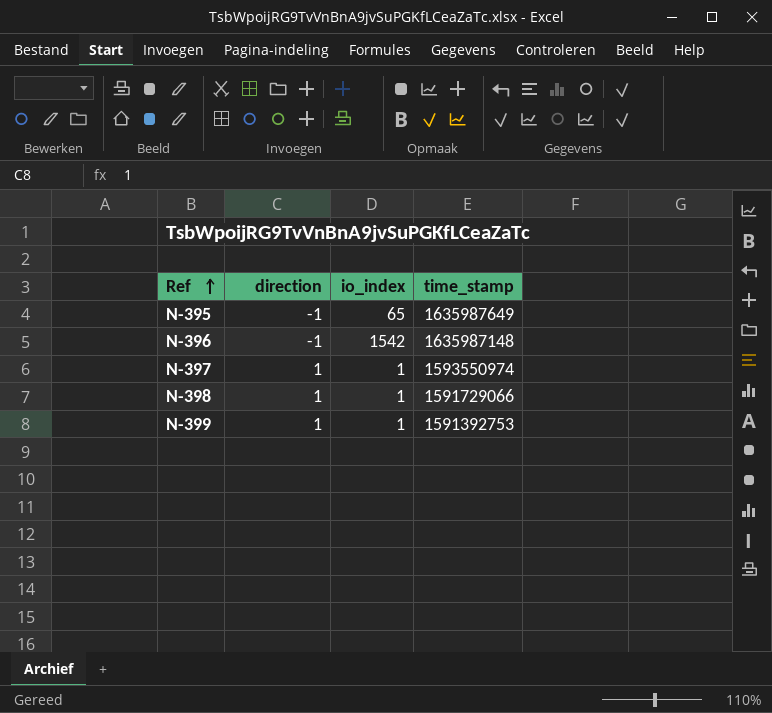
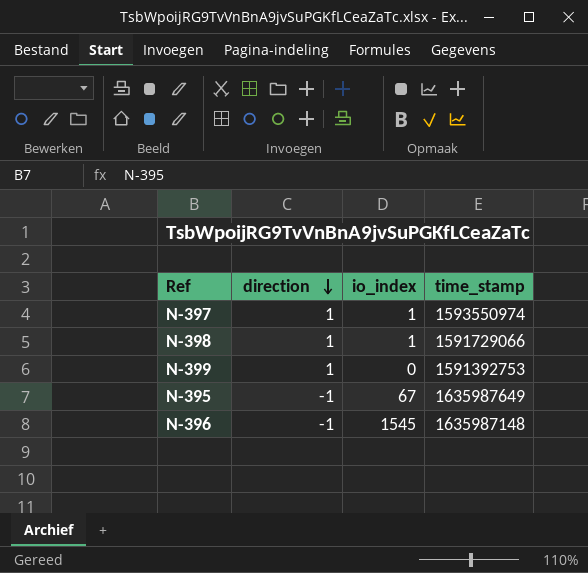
row order: Ref ascending -> direction descending
N-399 | io_index: 1 -> 0
N-395 | io_index: 65 -> 67
N-396 | io_index: 1542 -> 1545

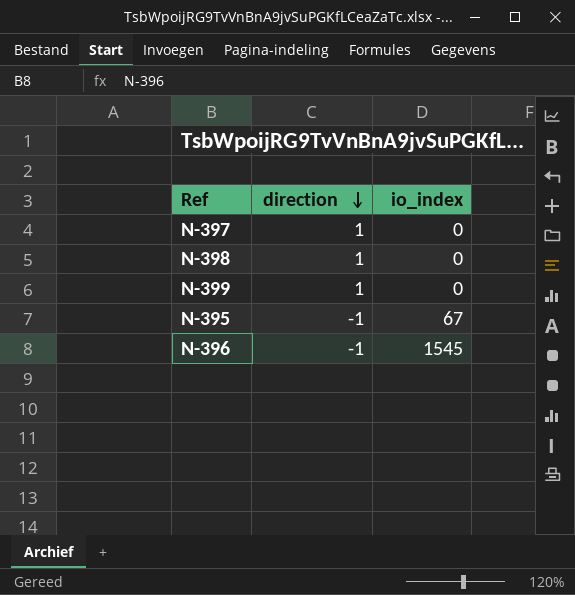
column time_stamp | position: 4 -> none
N-397 | io_index: 1 -> 0
N-398 | io_index: 1 -> 0

